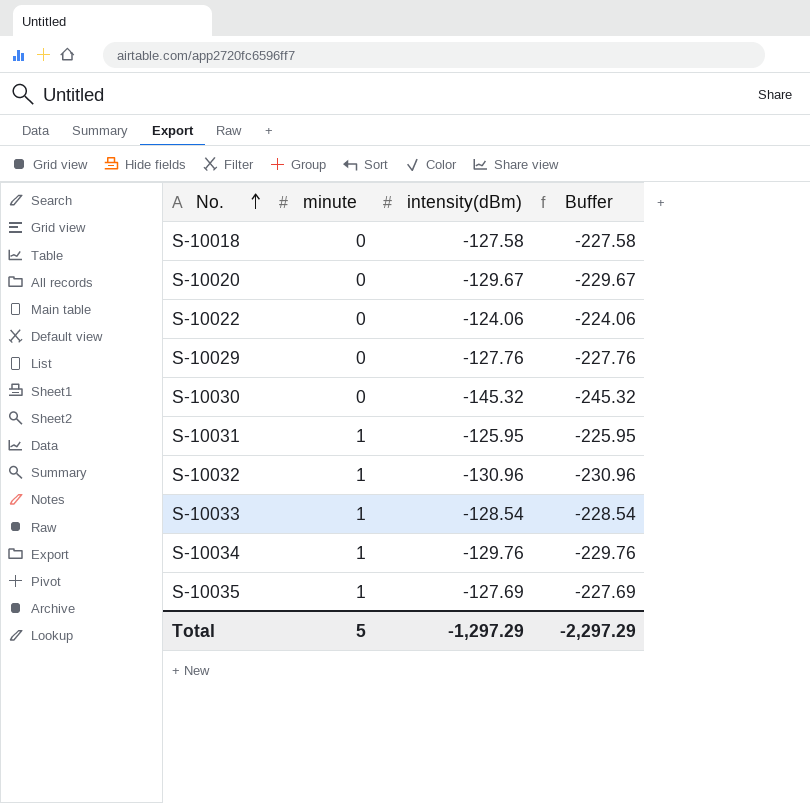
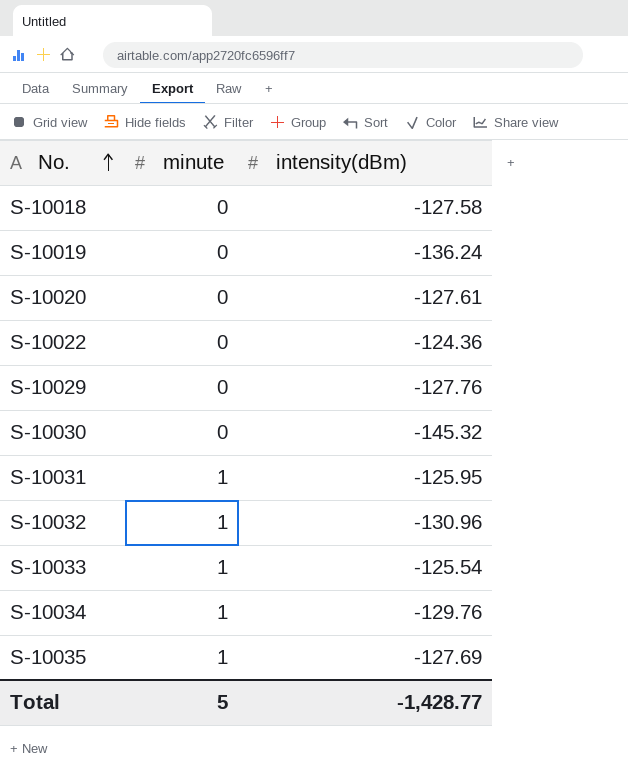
column Buffer | formula: [intensity(dBm)] - 100 -> none
row S-10019: none -> 0 | -136.24
S-10020 | intensity(dBm): -129.67 -> -127.61
S-10022 | intensity(dBm): -124.06 -> -124.36
S-10033 | intensity(dBm): -128.54 -> -125.54
Total | intensity(dBm): -1,297.29 -> -1,428.77

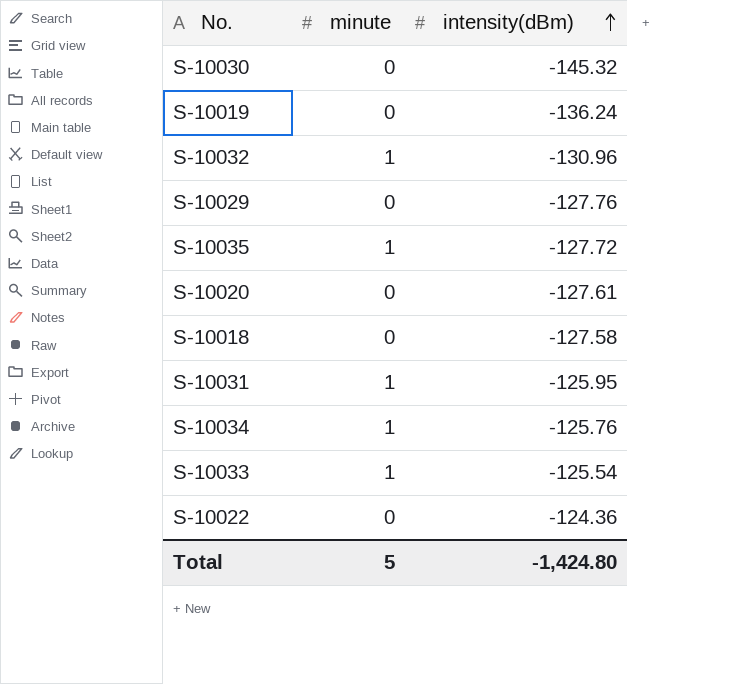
row order: No. ascending -> intensity(dBm) ascending
S-10035 | intensity(dBm): -127.69 -> -127.72
S-10034 | intensity(dBm): -129.76 -> -125.76
Total | intensity(dBm): -1,428.77 -> -1,424.80

